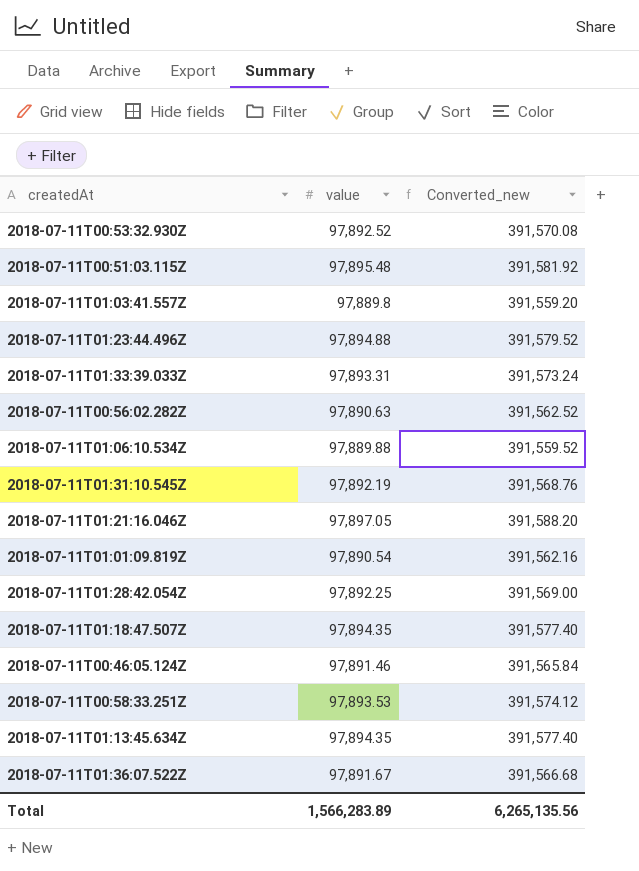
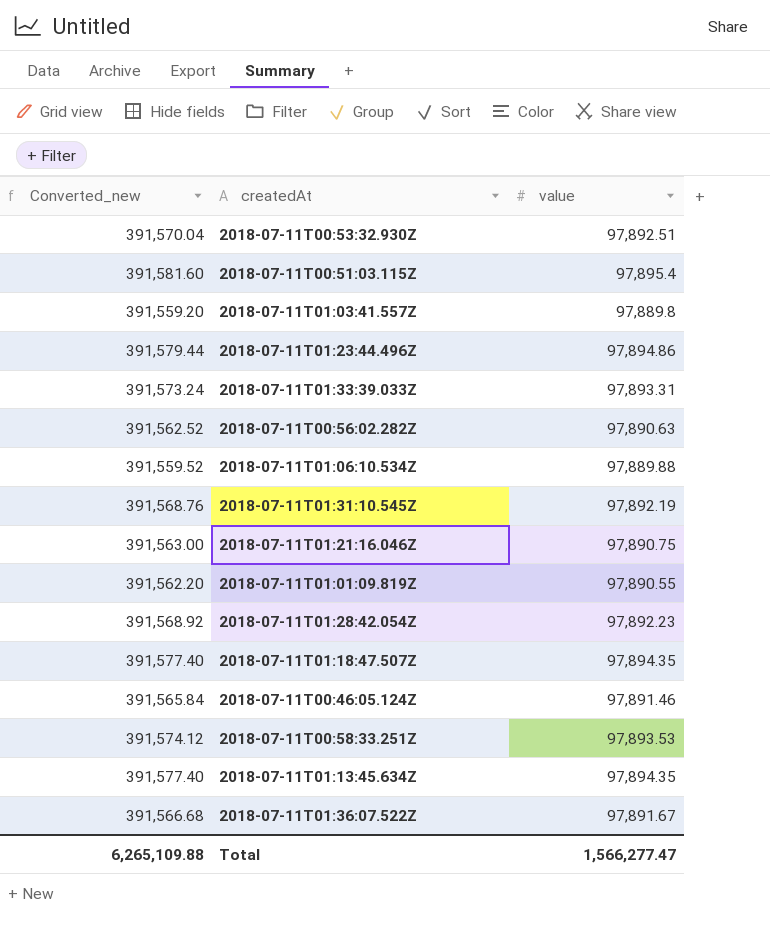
column Converted_new | position: 3 -> 1
2018-07-11T00:53:32.930Z | Converted_new: 391,570.08 -> 391,570.04
2018-07-11T00:53:32.930Z | value: 97,892.52 -> 97,892.51
2018-07-11T00:51:03.115Z | Converted_new: 391,581.92 -> 391,581.60
2018-07-11T00:51:03.115Z | value: 97,895.48 -> 97,895.4
2018-07-11T01:23:44.496Z | Converted_new: 391,579.52 -> 391,579.44
2018-07-11T01:23:44.496Z | value: 97,894.88 -> 97,894.86
2018-07-11T01:21:16.046Z | Converted_new: 391,588.20 -> 391,563.00
2018-07-11T01:21:16.046Z | value: 97,897.05 -> 97,890.75
2018-07-11T01:01:09.819Z | Converted_new: 391,562.16 -> 391,562.20
2018-07-11T01:01:09.819Z | value: 97,890.54 -> 97,890.55
2018-07-11T01:28:42.054Z | Converted_new: 391,569.00 -> 391,568.92
2018-07-11T01:28:42.054Z | value: 97,892.25 -> 97,892.23
Total | Converted_new: 6,265,135.56 -> 6,265,109.88
Total | value: 1,566,283.89 -> 1,566,277.47

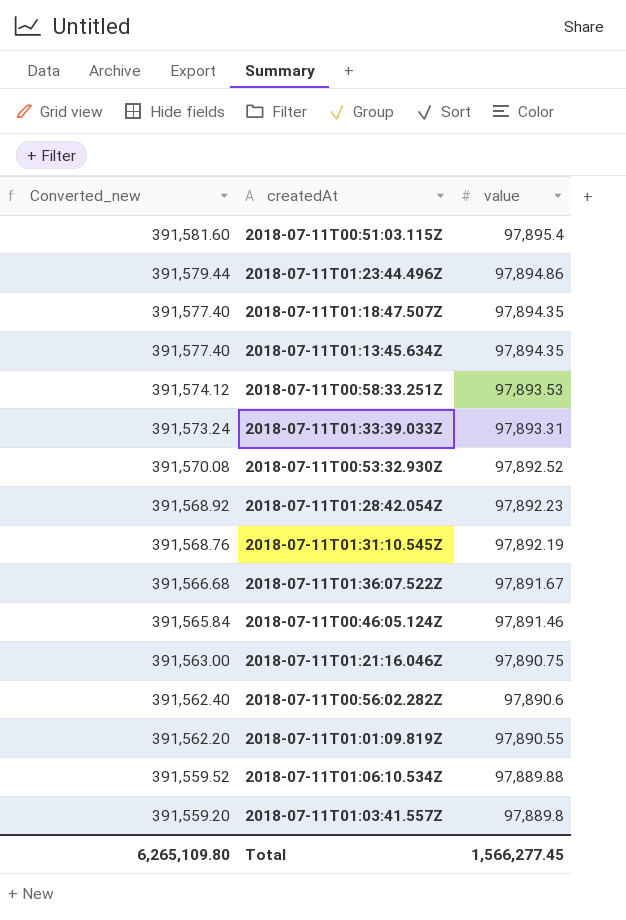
row order: none -> Converted_new descending
2018-07-11T00:53:32.930Z | Converted_new: 391,570.04 -> 391,570.08
2018-07-11T00:53:32.930Z | value: 97,892.51 -> 97,892.52
2018-07-11T00:56:02.282Z | Converted_new: 391,562.52 -> 391,562.40
2018-07-11T00:56:02.282Z | value: 97,890.63 -> 97,890.6
Total | Converted_new: 6,265,109.88 -> 6,265,109.80
Total | value: 1,566,277.47 -> 1,566,277.45

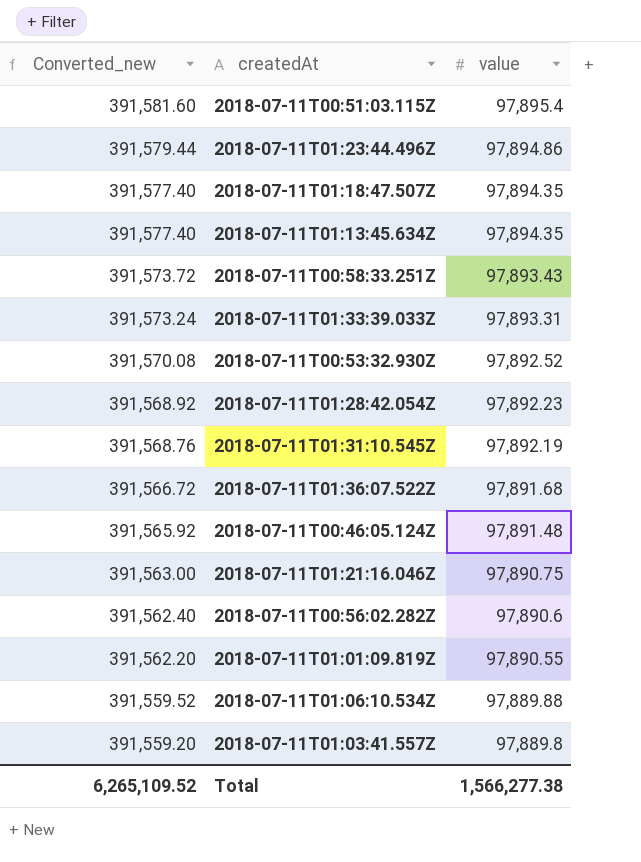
2018-07-11T00:58:33.251Z | Converted_new: 391,574.12 -> 391,573.72
2018-07-11T00:58:33.251Z | value: 97,893.53 -> 97,893.43
2018-07-11T01:36:07.522Z | Converted_new: 391,566.68 -> 391,566.72
2018-07-11T01:36:07.522Z | value: 97,891.67 -> 97,891.68
2018-07-11T00:46:05.124Z | Converted_new: 391,565.84 -> 391,565.92
2018-07-11T00:46:05.124Z | value: 97,891.46 -> 97,891.48
Total | Converted_new: 6,265,109.80 -> 6,265,109.52
Total | value: 1,566,277.45 -> 1,566,277.38

